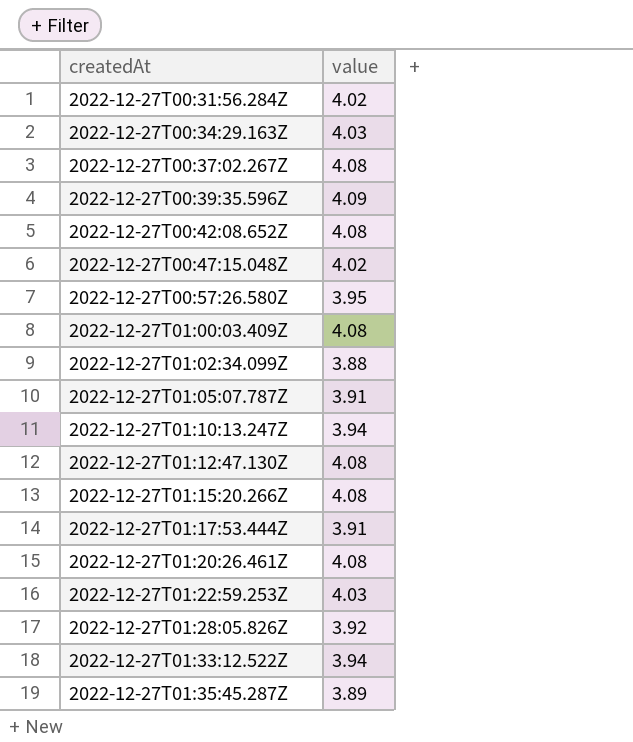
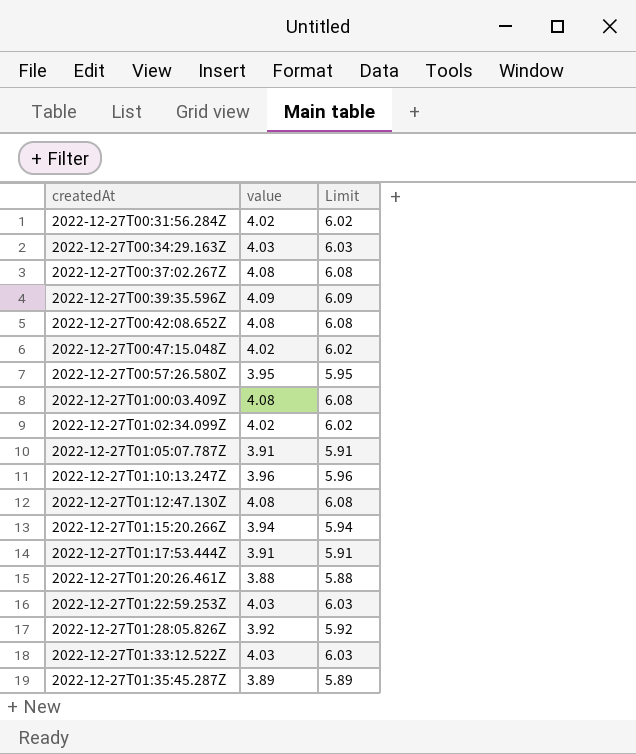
column Limit | formula: none -> [value] + 2
2022-12-27T01:02:34.099Z | value: 3.88 -> 4.02
2022-12-27T01:10:13.247Z | value: 3.94 -> 3.96
2022-12-27T01:15:20.266Z | value: 4.08 -> 3.94
2022-12-27T01:20:26.461Z | value: 4.08 -> 3.88
2022-12-27T01:33:12.522Z | value: 3.94 -> 4.03

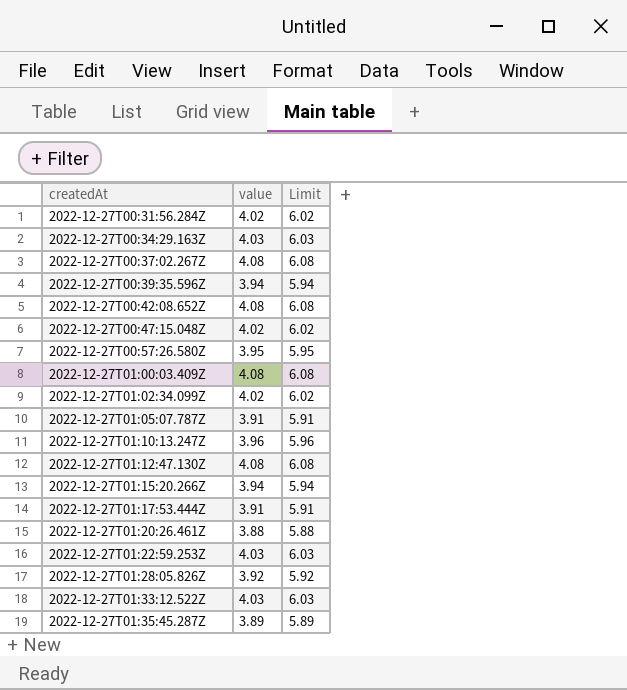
2022-12-27T00:39:35.596Z | value: 4.09 -> 3.94
2022-12-27T00:39:35.596Z | Limit: 6.09 -> 5.94

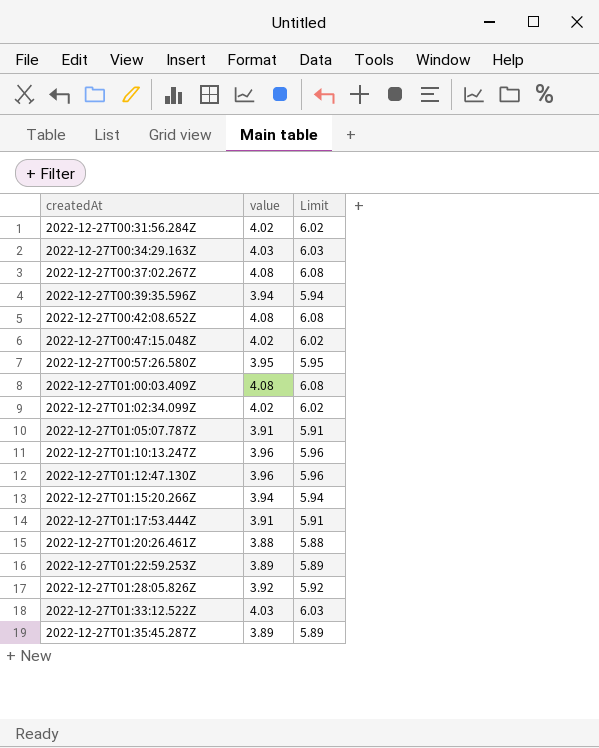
2022-12-27T01:12:47.130Z | value: 4.08 -> 3.96
2022-12-27T01:12:47.130Z | Limit: 6.08 -> 5.96
2022-12-27T01:22:59.253Z | value: 4.03 -> 3.89
2022-12-27T01:22:59.253Z | Limit: 6.03 -> 5.89

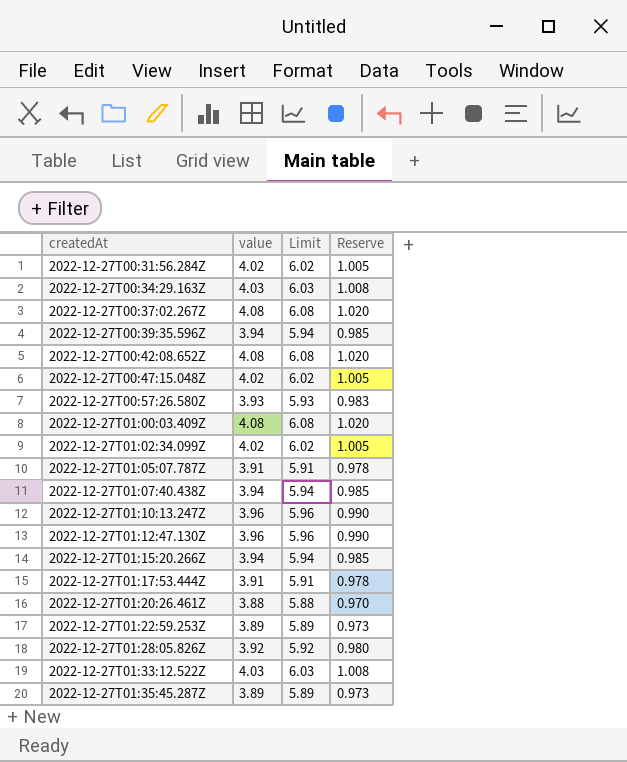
column Reserve | formula: none -> [value] * 0.25
2022-12-27T00:57:26.580Z | value: 3.95 -> 3.93
2022-12-27T00:57:26.580Z | Limit: 5.95 -> 5.93
row 2022-12-27T01:07:40.438Z: none -> 3.94 | 5.94 | 0.985

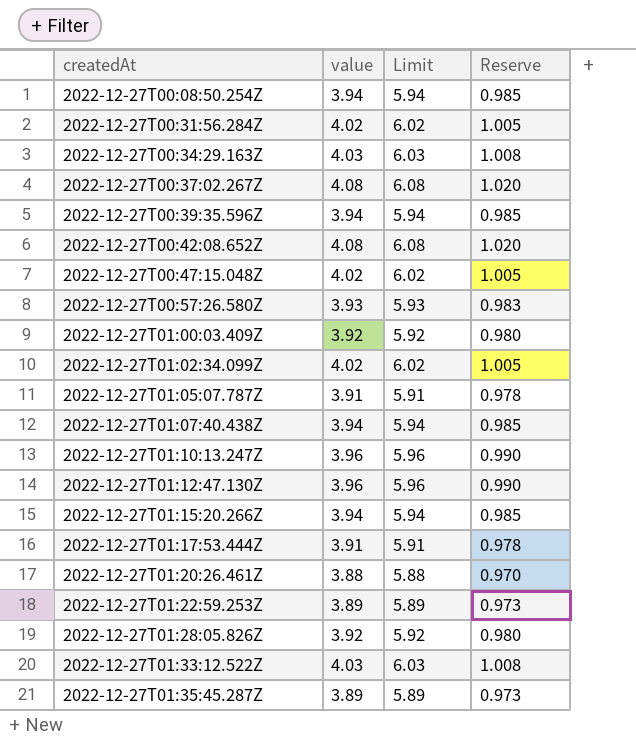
row 2022-12-27T00:08:50.254Z: none -> 3.94 | 5.94 | 0.985
2022-12-27T01:00:03.409Z | value: 4.08 -> 3.92
2022-12-27T01:00:03.409Z | Limit: 6.08 -> 5.92
2022-12-27T01:00:03.409Z | Reserve: 1.020 -> 0.980

